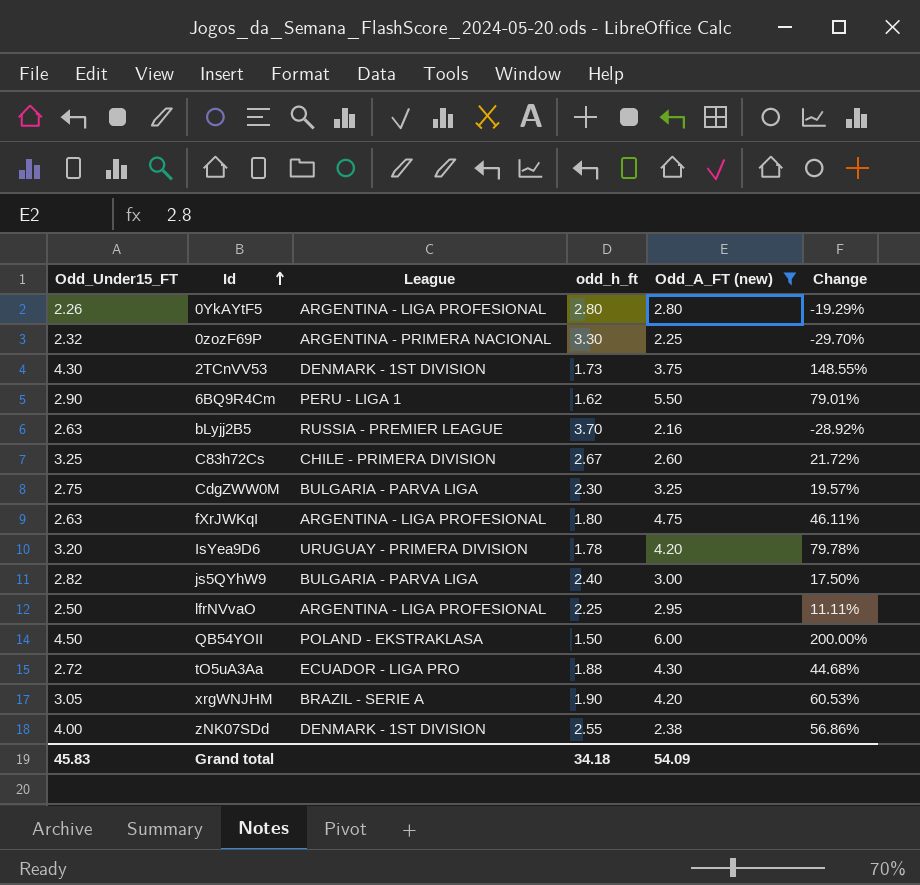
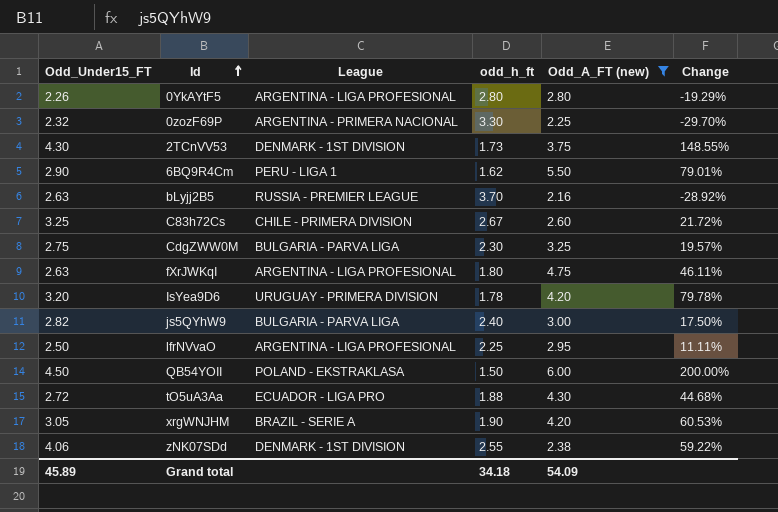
zNK07SDd | Odd_Under15_FT: 4.00 -> 4.06
zNK07SDd | Change: 56.86% -> 59.22%
Grand total | Odd_Under15_FT: 45.83 -> 45.89

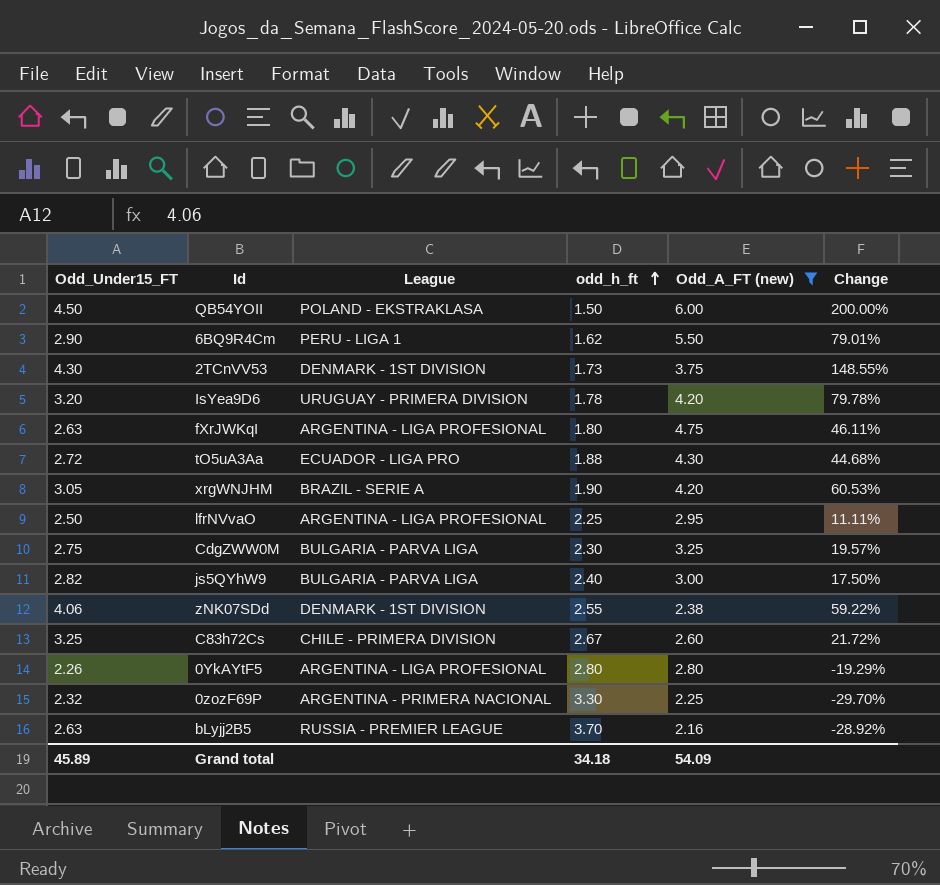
row order: Id ascending -> odd_h_ft ascending

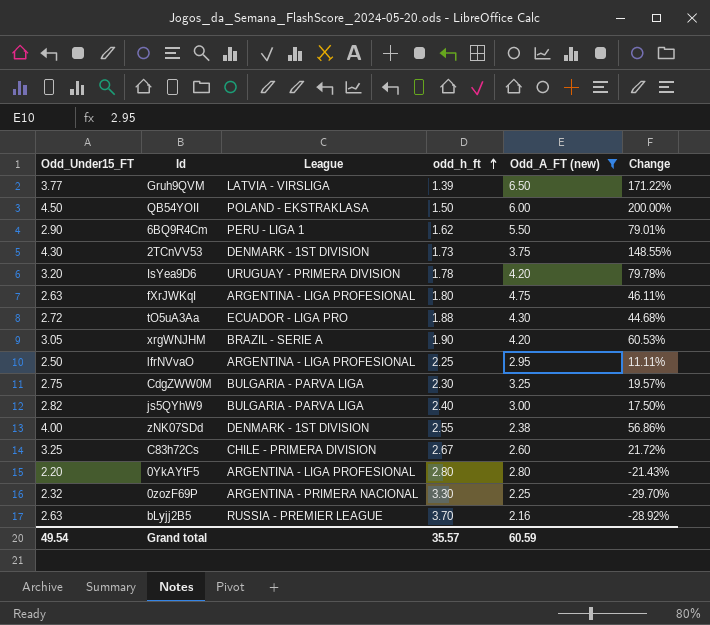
row Gruh9QVM: none -> 3.77 | LATVIA - VIRSLIGA | 1.39 | 6.50 | 171.22%
zNK07SDd | Odd_Under15_FT: 4.06 -> 4.00
zNK07SDd | Change: 59.22% -> 56.86%
0YkAYtF5 | Odd_Under15_FT: 2.26 -> 2.20
0YkAYtF5 | Change: -19.29% -> -21.43%
Grand total | Odd_Under15_FT: 45.89 -> 49.54
Grand total | odd_h_ft: 34.18 -> 35.57
Grand total | Odd_A_FT (new): 54.09 -> 60.59

